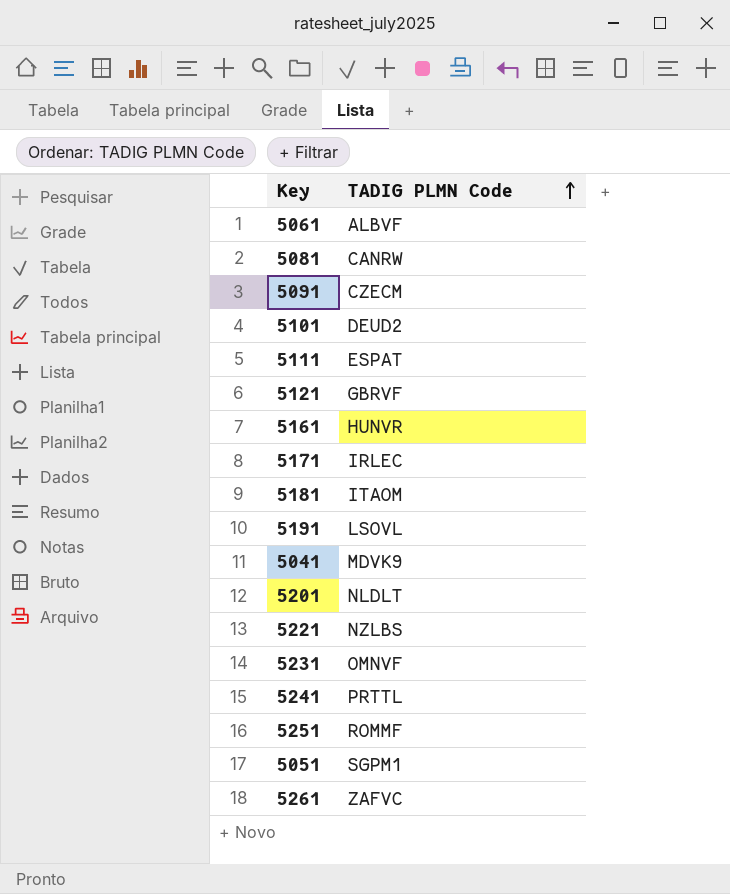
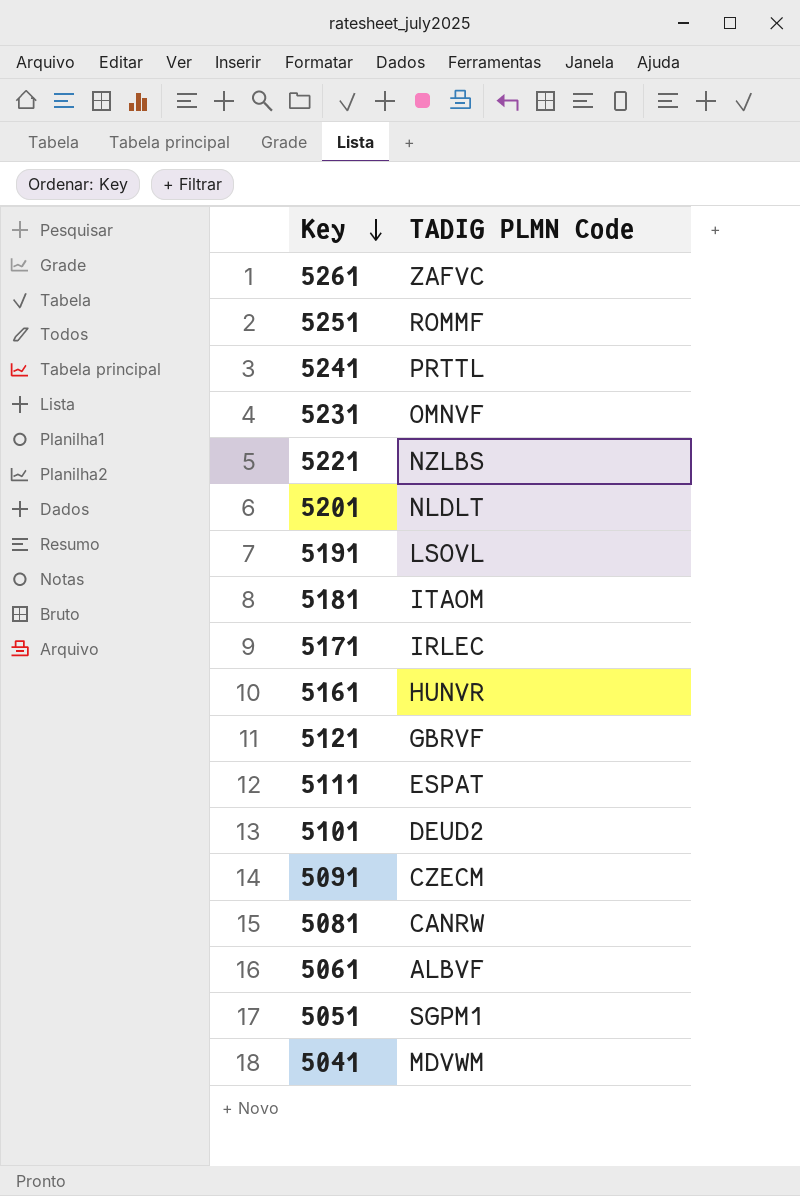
row order: TADIG PLMN Code ascending -> Key descending
5041 | TADIG PLMN Code: MDVK9 -> MDVWM

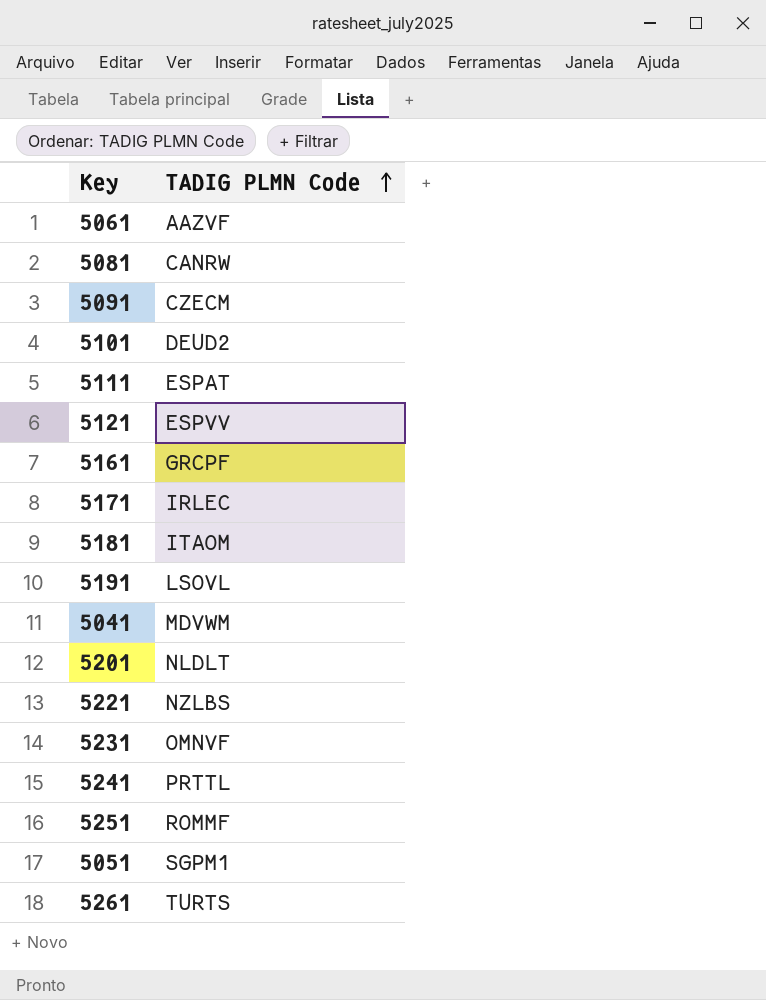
row order: Key descending -> TADIG PLMN Code ascending
5061 | TADIG PLMN Code: ALBVF -> AAZVF
5121 | TADIG PLMN Code: GBRVF -> ESPVV
5161 | TADIG PLMN Code: HUNVR -> GRCPF
5261 | TADIG PLMN Code: ZAFVC -> TURTS

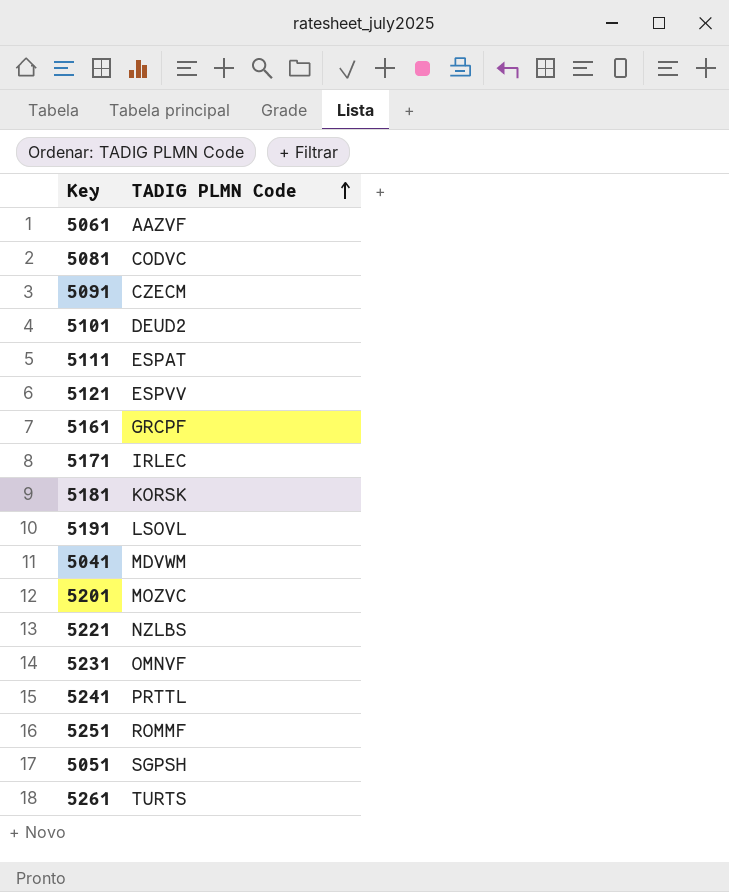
5081 | TADIG PLMN Code: CANRW -> CODVC
5181 | TADIG PLMN Code: ITAOM -> KORSK
5201 | TADIG PLMN Code: NLDLT -> MOZVC
5051 | TADIG PLMN Code: SGPM1 -> SGPSH

